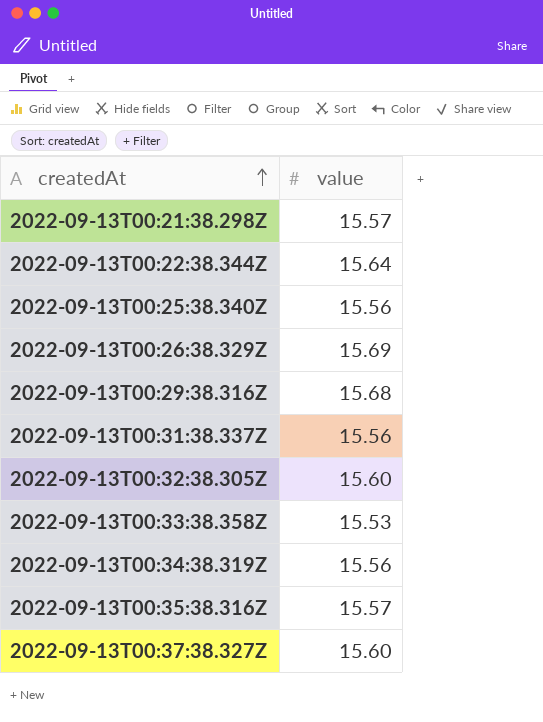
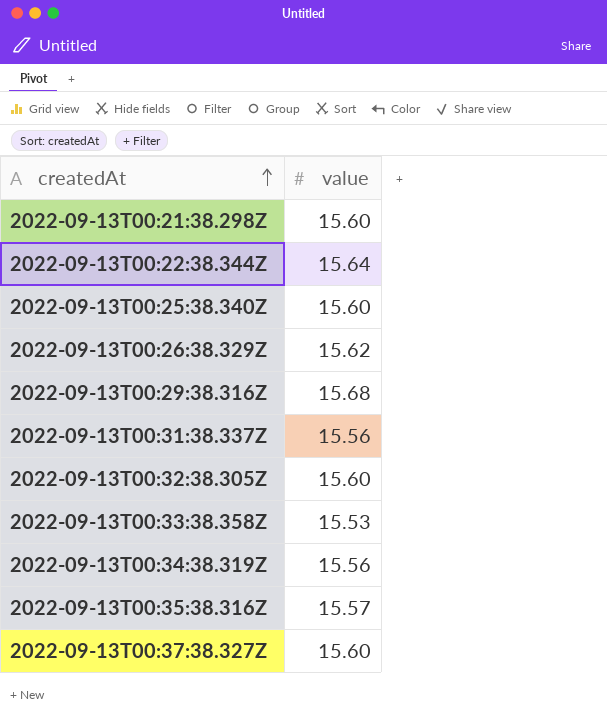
2022-09-13T00:21:38.298Z | value: 15.57 -> 15.60
2022-09-13T00:25:38.340Z | value: 15.56 -> 15.60
2022-09-13T00:26:38.329Z | value: 15.69 -> 15.62

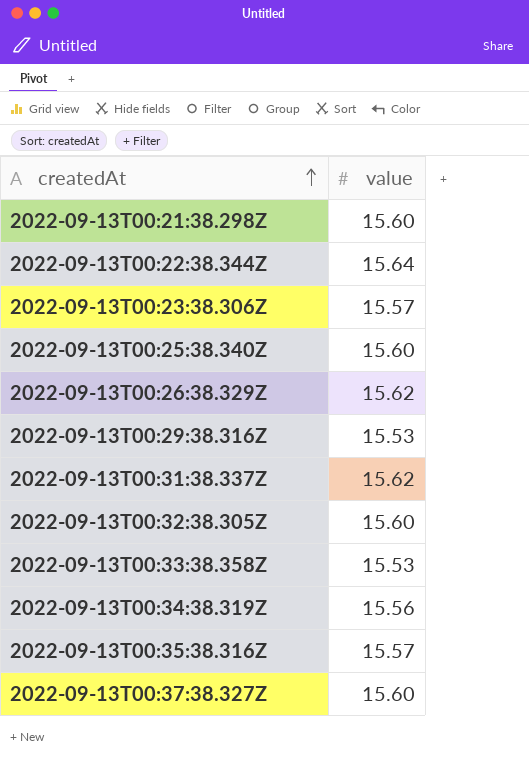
row 2022-09-13T00:23:38.306Z: none -> 15.57
2022-09-13T00:29:38.316Z | value: 15.68 -> 15.53
2022-09-13T00:31:38.337Z | value: 15.56 -> 15.62

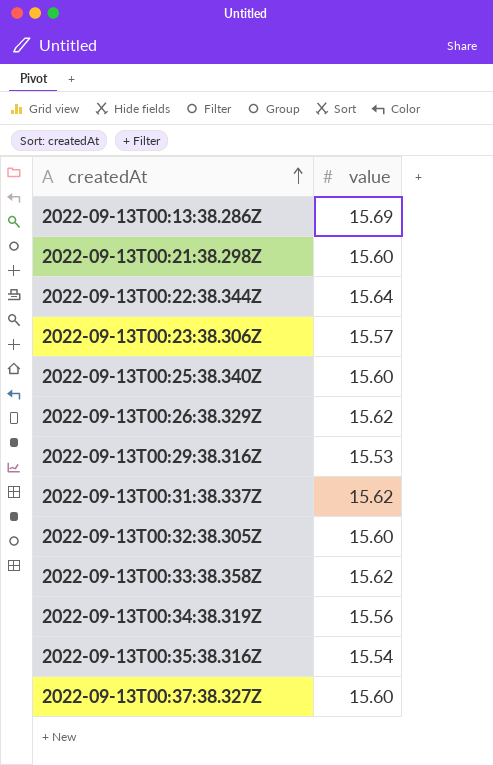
row 2022-09-13T00:13:38.286Z: none -> 15.69
2022-09-13T00:33:38.358Z | value: 15.53 -> 15.62
2022-09-13T00:35:38.316Z | value: 15.57 -> 15.54

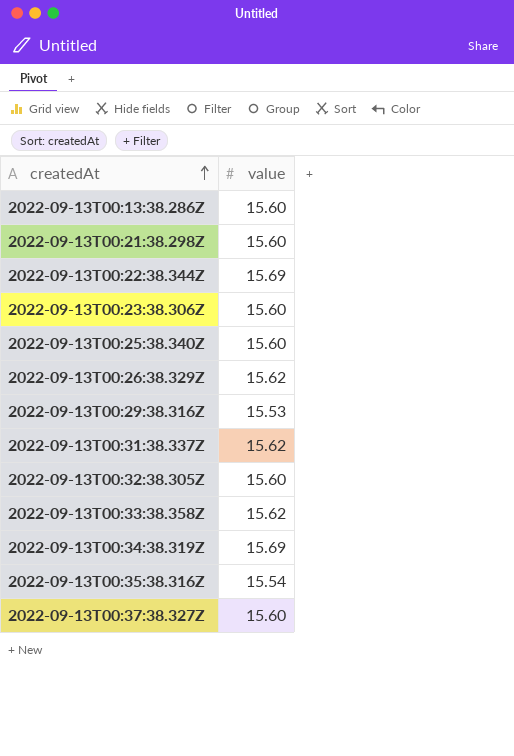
2022-09-13T00:13:38.286Z | value: 15.69 -> 15.60
2022-09-13T00:22:38.344Z | value: 15.64 -> 15.69
2022-09-13T00:23:38.306Z | value: 15.57 -> 15.60
2022-09-13T00:34:38.319Z | value: 15.56 -> 15.69

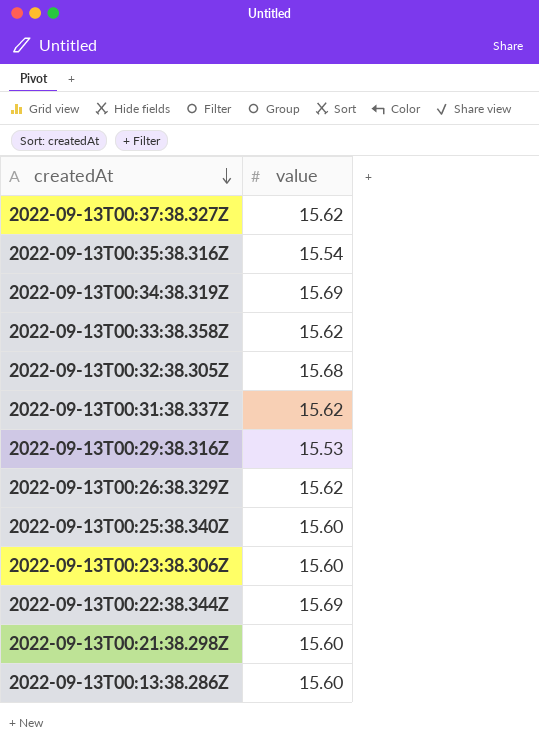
row order: createdAt ascending -> createdAt descending
2022-09-13T00:37:38.327Z | value: 15.60 -> 15.62
2022-09-13T00:32:38.305Z | value: 15.60 -> 15.68

